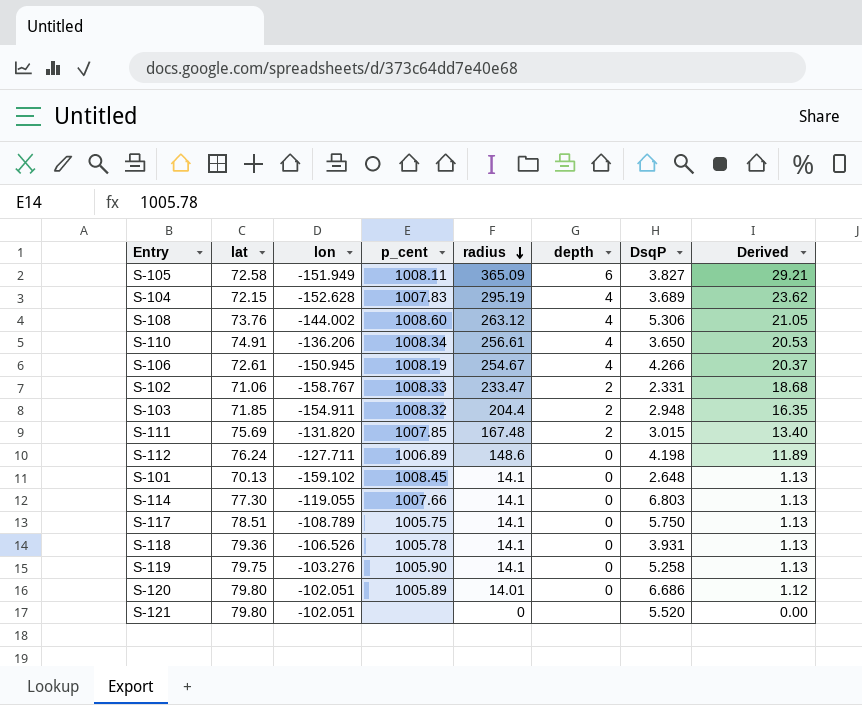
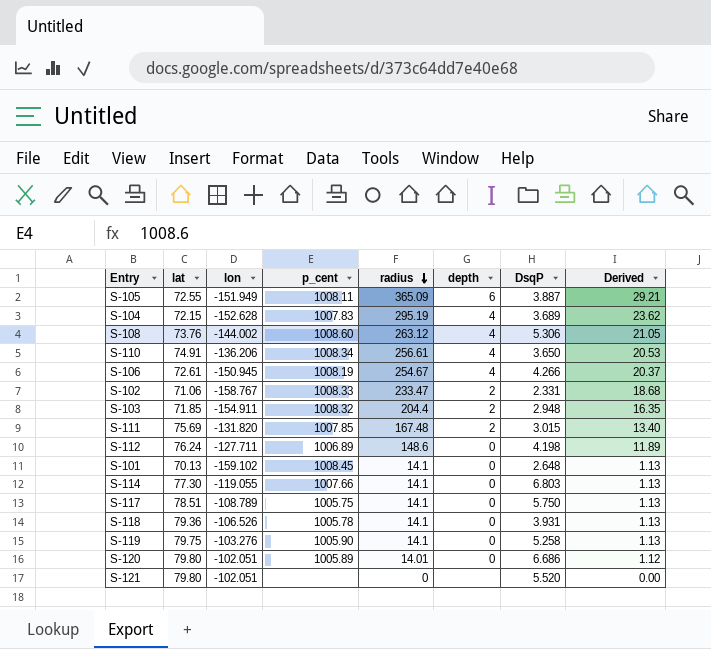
S-105 | lat: 72.58 -> 72.55
S-105 | DsqP: 3.827 -> 3.887

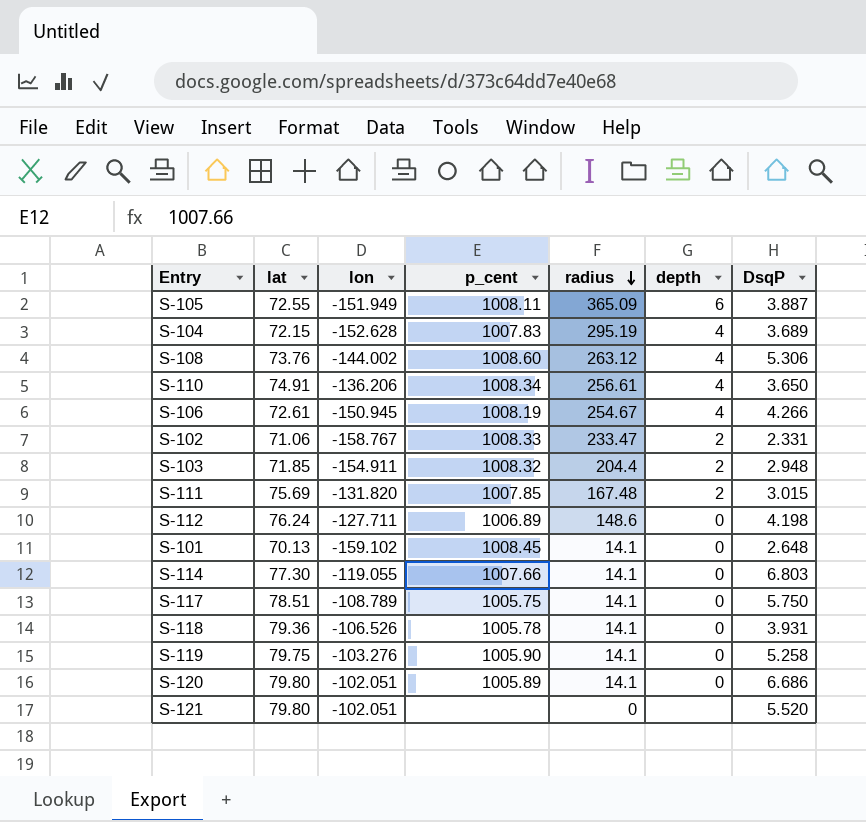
column Derived | formula: [radius] * 0.08 -> none
S-120 | radius: 14.01 -> 14.1

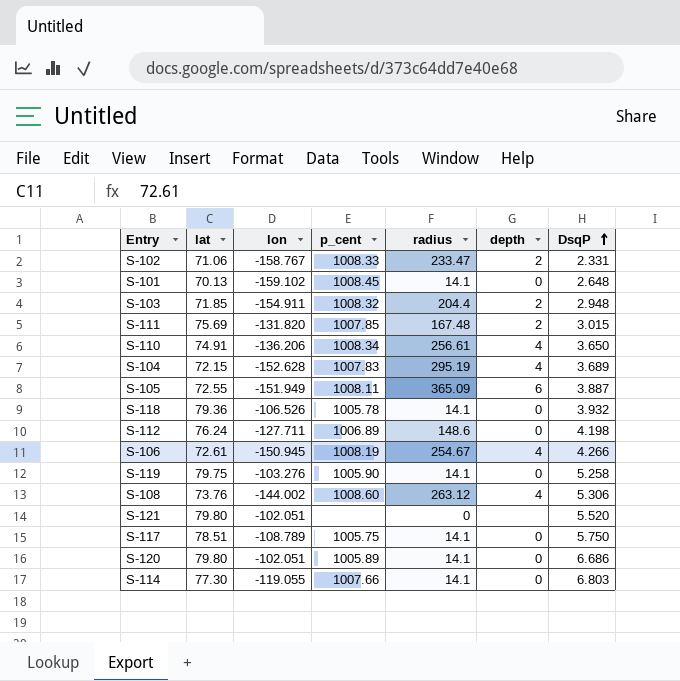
row order: radius descending -> DsqP ascending
S-118 | DsqP: 3.931 -> 3.932

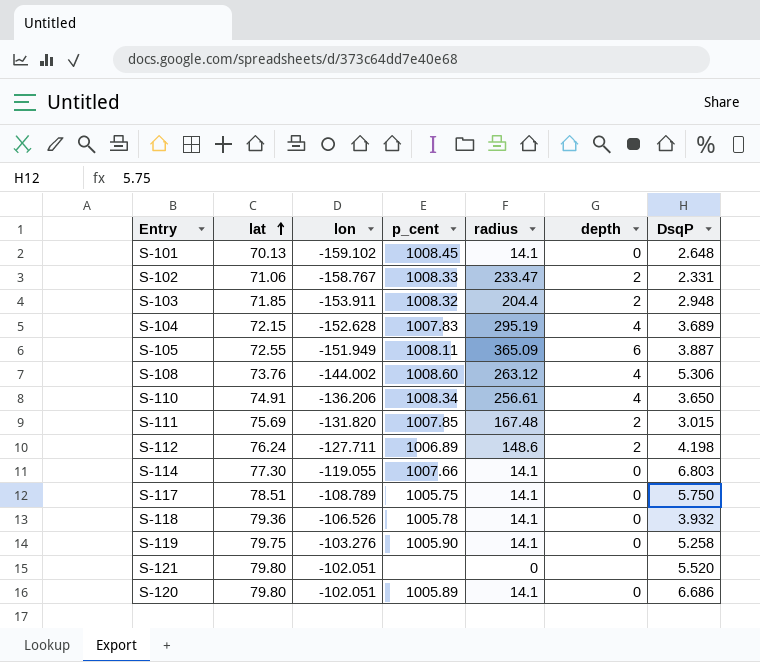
row order: DsqP ascending -> lat ascending
row S-106: 72.61 | -150.945 | 1008.19 | 254.67 | 4 | 4.266 -> none
S-103 | lon: -154.911 -> -153.911
S-112 | depth: 0 -> 2

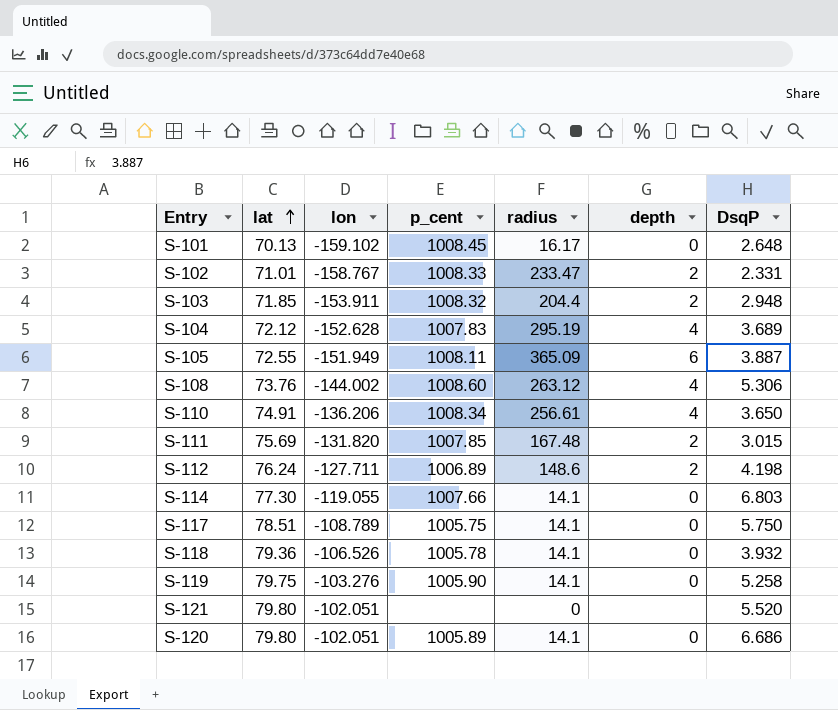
S-101 | radius: 14.1 -> 16.17
S-102 | lat: 71.06 -> 71.01
S-104 | lat: 72.15 -> 72.12

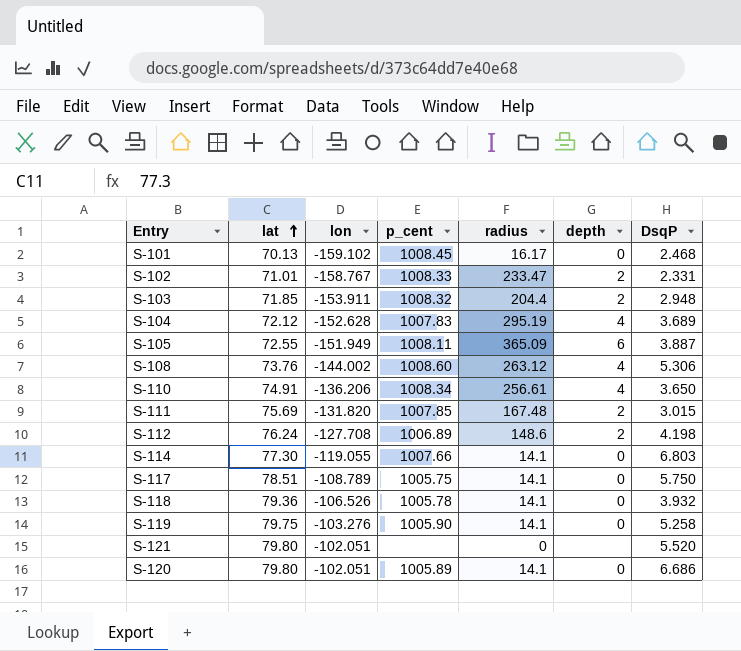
S-101 | DsqP: 2.648 -> 2.468
S-112 | lon: -127.711 -> -127.708

